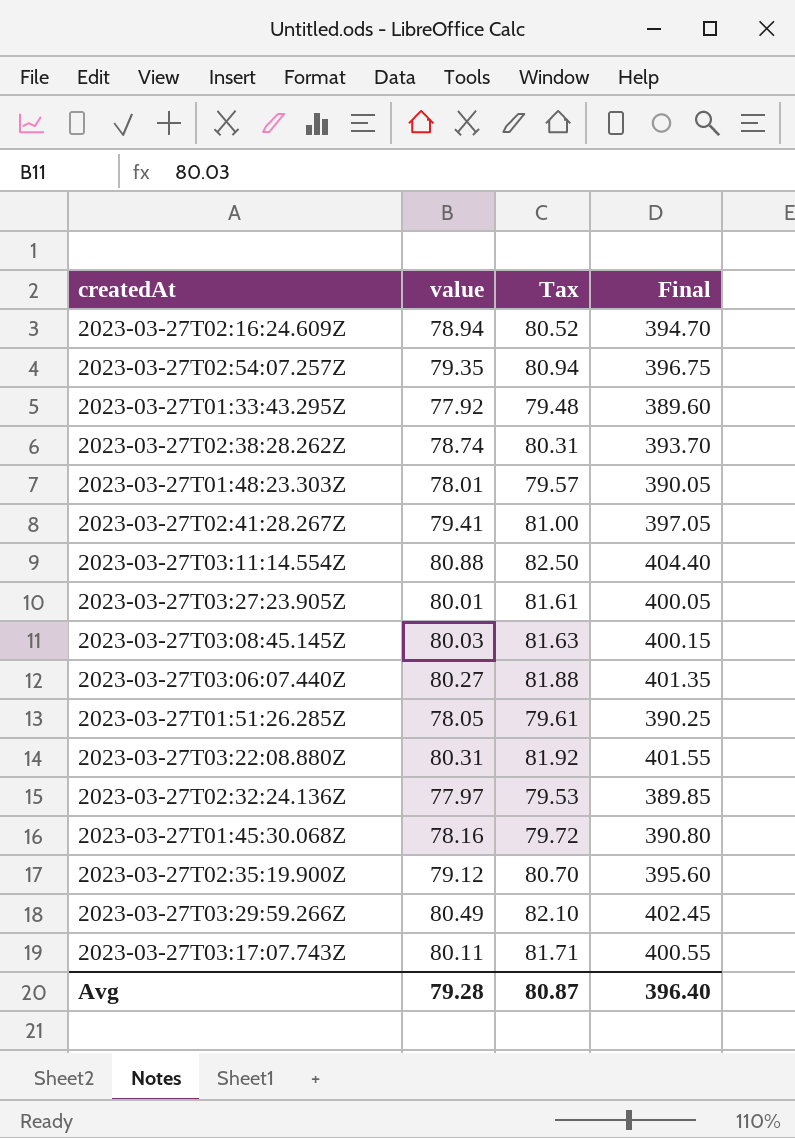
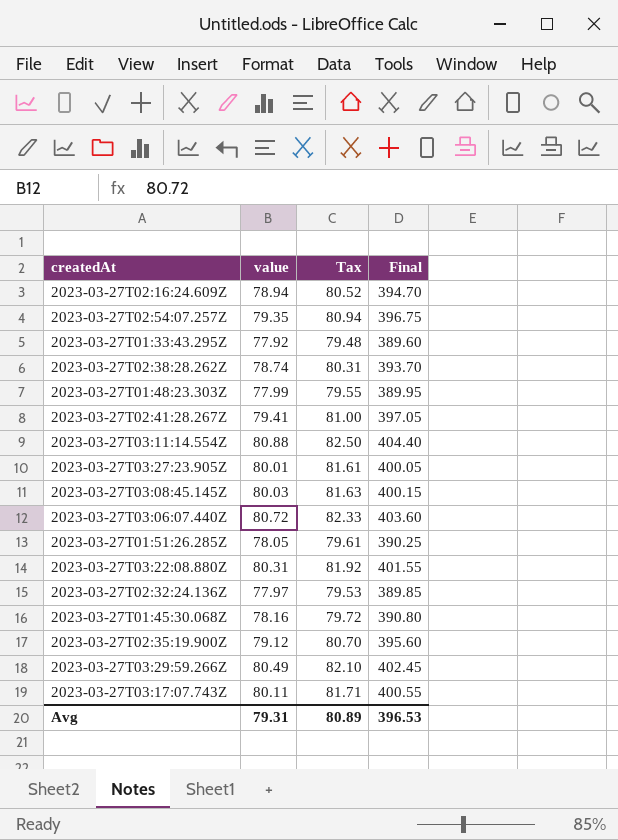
2023-03-27T01:48:23.303Z | value: 78.01 -> 77.99
2023-03-27T01:48:23.303Z | Tax: 79.57 -> 79.55
2023-03-27T01:48:23.303Z | Final: 390.05 -> 389.95
2023-03-27T03:06:07.440Z | value: 80.27 -> 80.72
2023-03-27T03:06:07.440Z | Tax: 81.88 -> 82.33
2023-03-27T03:06:07.440Z | Final: 401.35 -> 403.60
Avg | value: 79.28 -> 79.31
Avg | Tax: 80.87 -> 80.89
Avg | Final: 396.40 -> 396.53

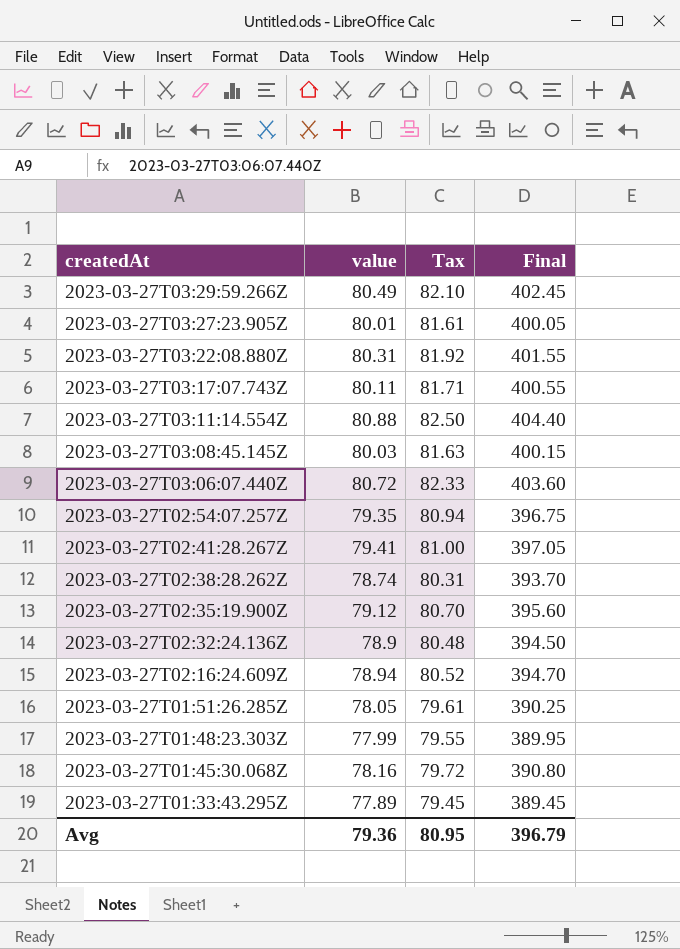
row order: none -> createdAt descending
2023-03-27T02:32:24.136Z | value: 77.97 -> 78.9
2023-03-27T02:32:24.136Z | Tax: 79.53 -> 80.48
2023-03-27T02:32:24.136Z | Final: 389.85 -> 394.50
2023-03-27T01:33:43.295Z | value: 77.92 -> 77.89
2023-03-27T01:33:43.295Z | Tax: 79.48 -> 79.45
2023-03-27T01:33:43.295Z | Final: 389.60 -> 389.45
Avg | value: 79.31 -> 79.36
Avg | Tax: 80.89 -> 80.95
Avg | Final: 396.53 -> 396.79

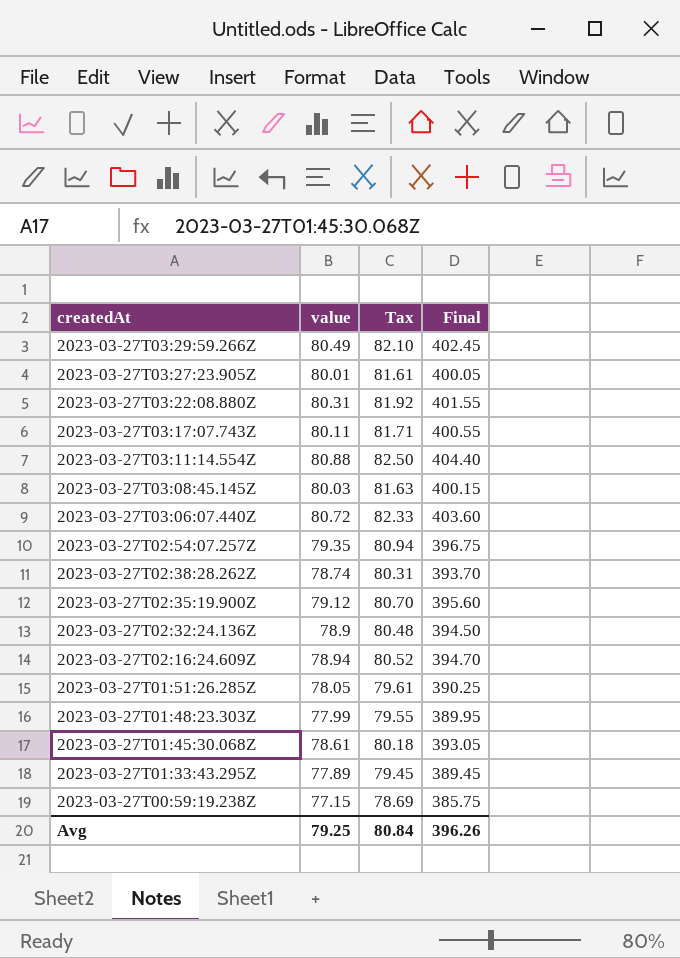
row 2023-03-27T02:41:28.267Z: 79.41 | 81.00 | 397.05 -> none
2023-03-27T01:45:30.068Z | value: 78.16 -> 78.61
2023-03-27T01:45:30.068Z | Tax: 79.72 -> 80.18
2023-03-27T01:45:30.068Z | Final: 390.80 -> 393.05
row 2023-03-27T00:59:19.238Z: none -> 77.15 | 78.69 | 385.75
Avg | value: 79.36 -> 79.25
Avg | Tax: 80.95 -> 80.84
Avg | Final: 396.79 -> 396.26

